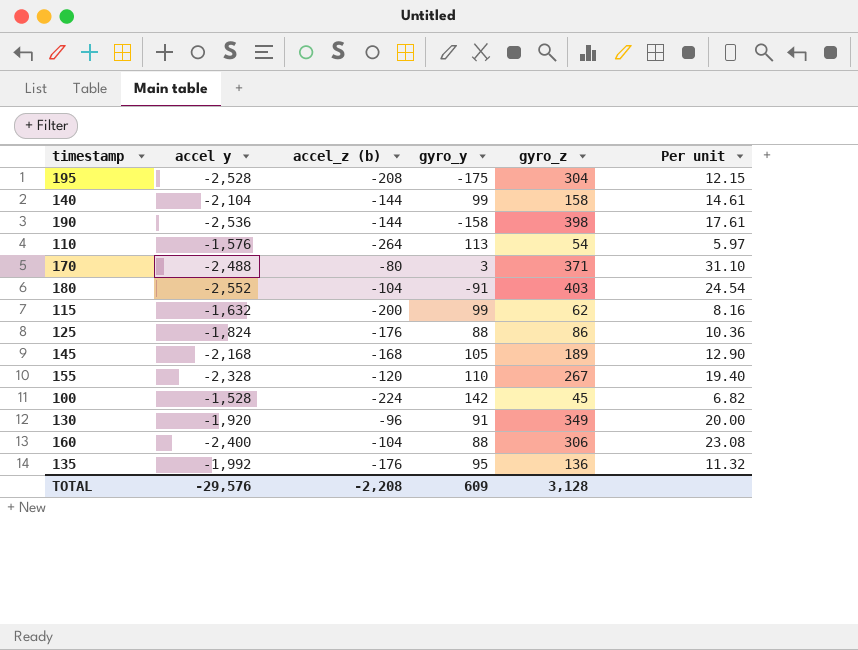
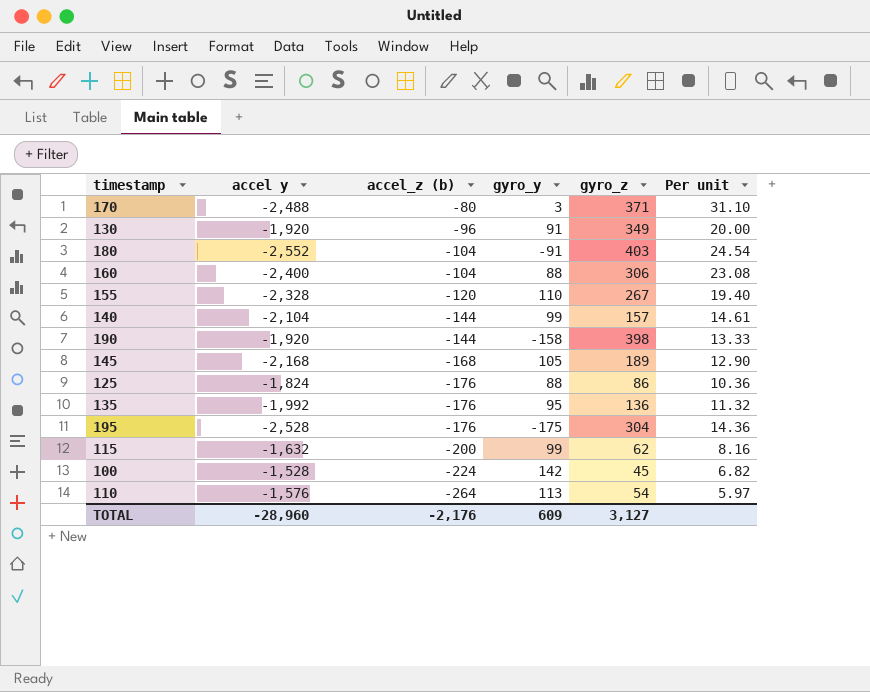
row order: none -> accel_z (b) descending
140 | gyro_z: 158 -> 157
190 | accel y: -2,536 -> -1,920
190 | Per unit: 17.61 -> 13.33
195 | accel_z (b): -208 -> -176
195 | Per unit: 12.15 -> 14.36
TOTAL | accel y: -29,576 -> -28,960
TOTAL | accel_z (b): -2,208 -> -2,176
TOTAL | gyro_z: 3,128 -> 3,127

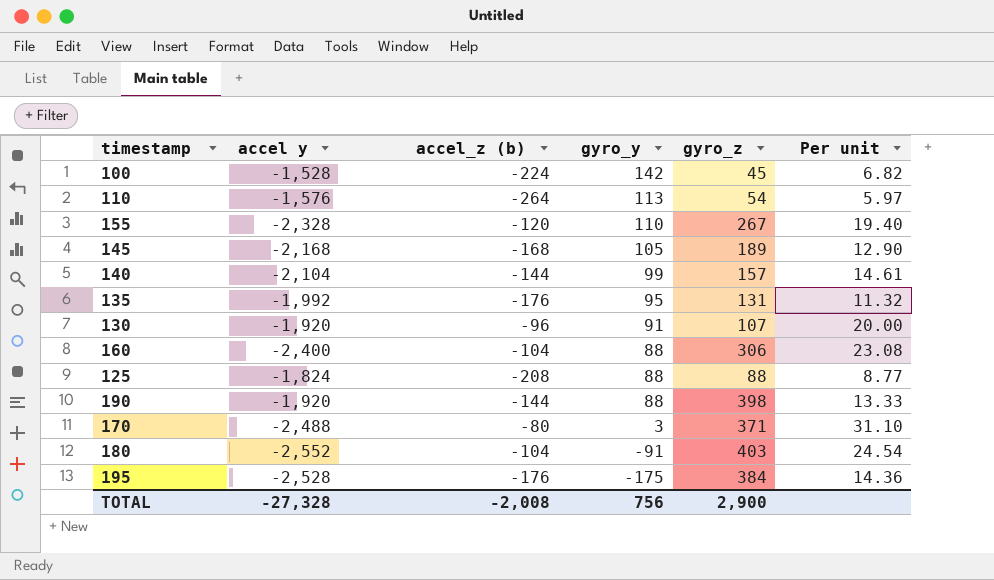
row order: accel_z (b) descending -> gyro_y descending
row 115: -1,632 | -200 | 99 | 62 | 8.16 -> none
135 | gyro_z: 136 -> 131
130 | gyro_z: 349 -> 107
125 | accel_z (b): -176 -> -208
125 | gyro_z: 86 -> 88
125 | Per unit: 10.36 -> 8.77
190 | gyro_y: -158 -> 88
195 | gyro_z: 304 -> 384
TOTAL | accel y: -28,960 -> -27,328
TOTAL | accel_z (b): -2,176 -> -2,008
TOTAL | gyro_y: 609 -> 756
TOTAL | gyro_z: 3,127 -> 2,900

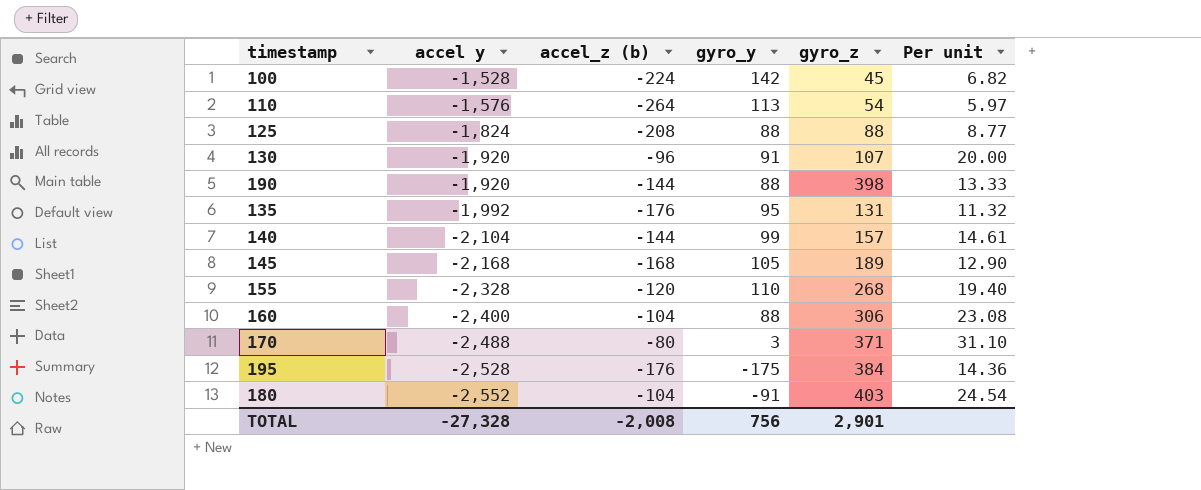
row order: gyro_y descending -> accel y descending
155 | gyro_z: 267 -> 268
TOTAL | gyro_z: 2,900 -> 2,901

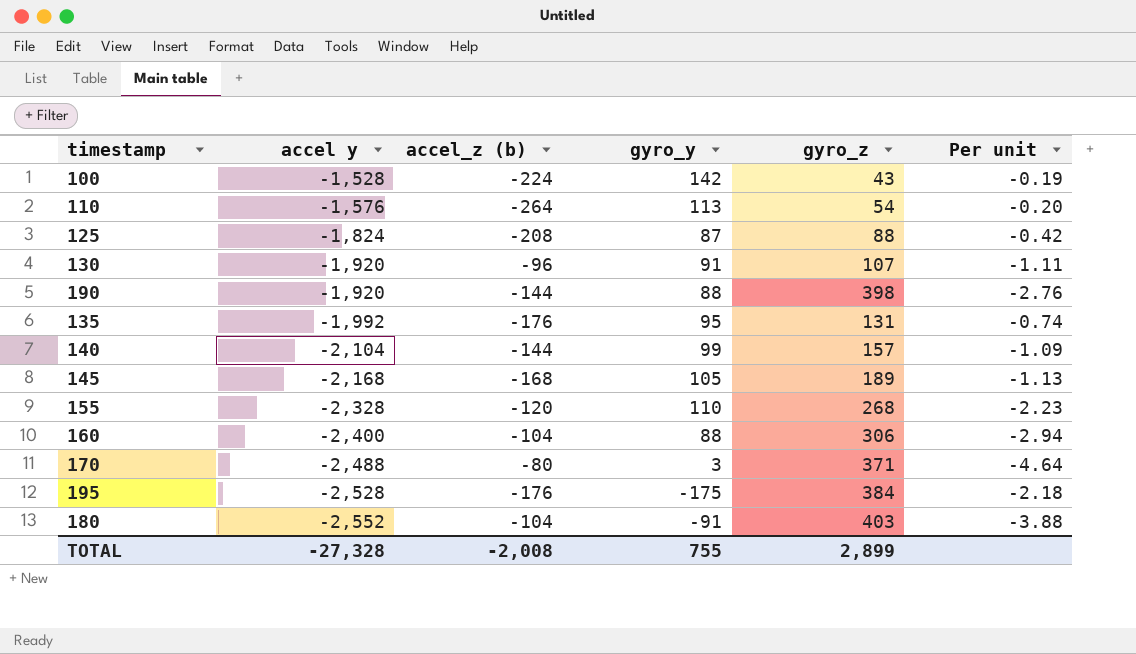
column Per unit | formula: [accel y] / [accel_z (b)] -> [gyro_z] / [accel_z (b)]
100 | gyro_z: 45 -> 43
125 | gyro_y: 88 -> 87
TOTAL | gyro_y: 756 -> 755
TOTAL | gyro_z: 2,901 -> 2,899

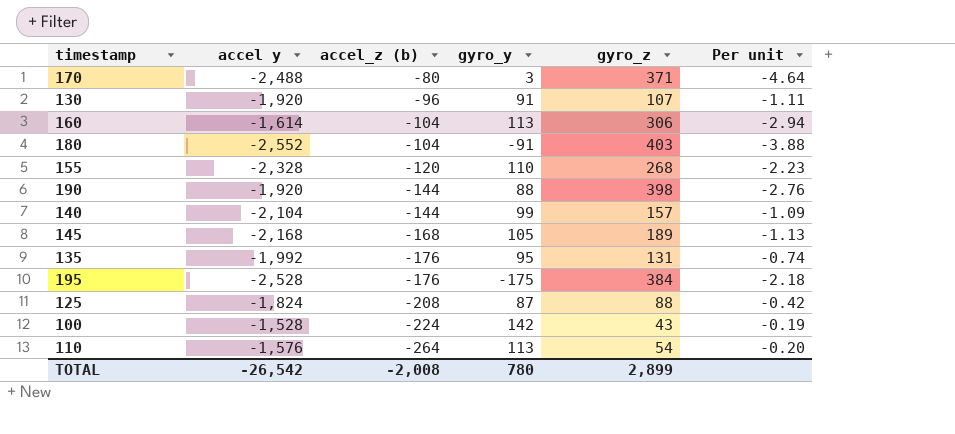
row order: accel y descending -> accel_z (b) descending
160 | accel y: -2,400 -> -1,614
160 | gyro_y: 88 -> 113
TOTAL | accel y: -27,328 -> -26,542
TOTAL | gyro_y: 755 -> 780

